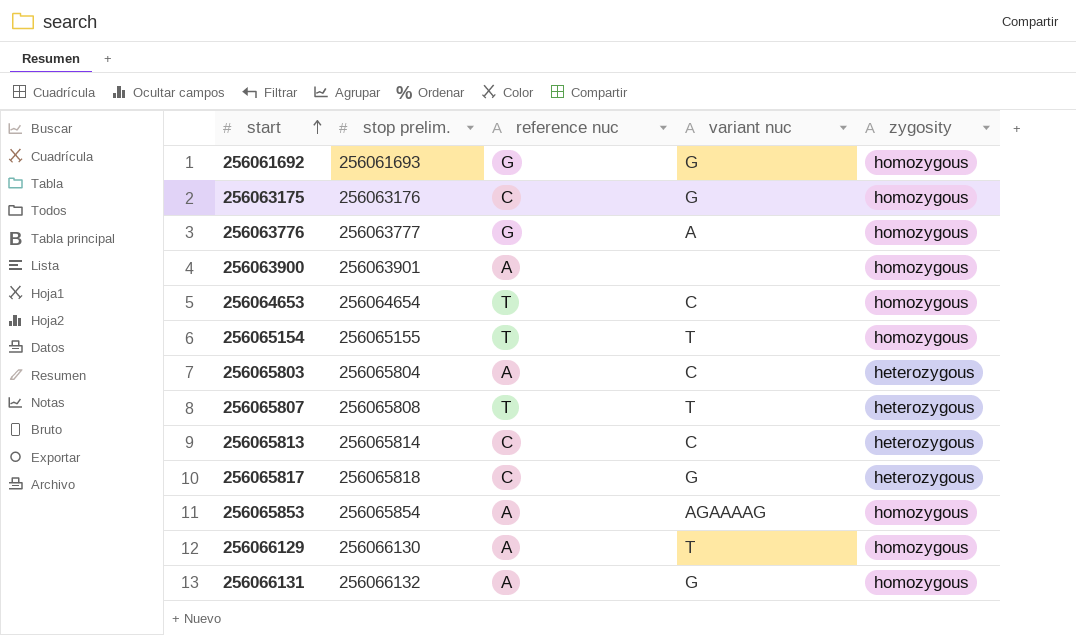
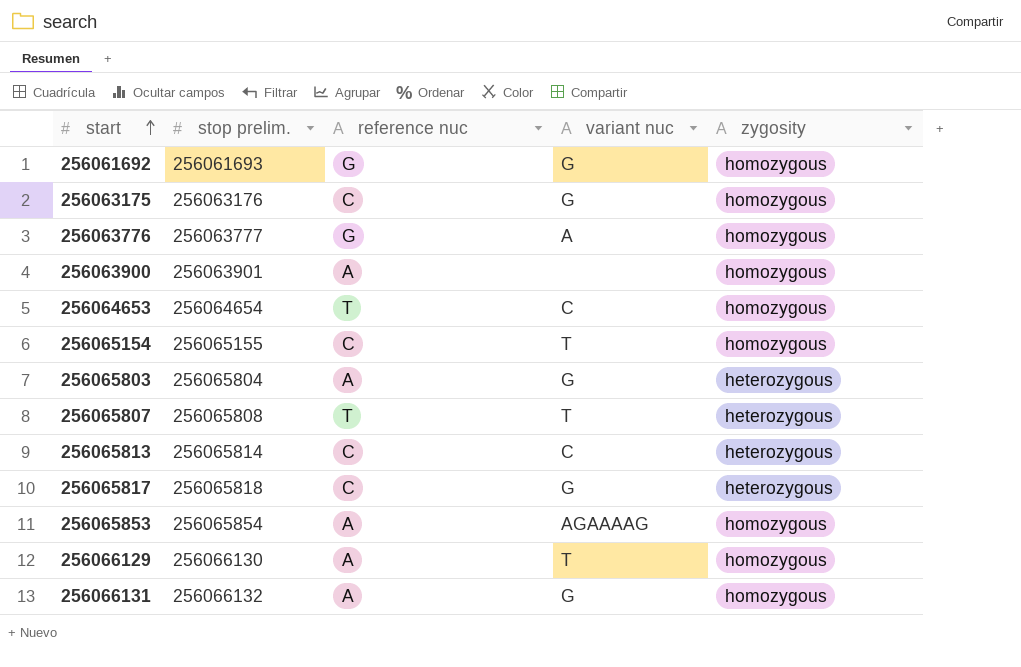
256065154 | reference nuc: T -> C
256065803 | variant nuc: C -> G

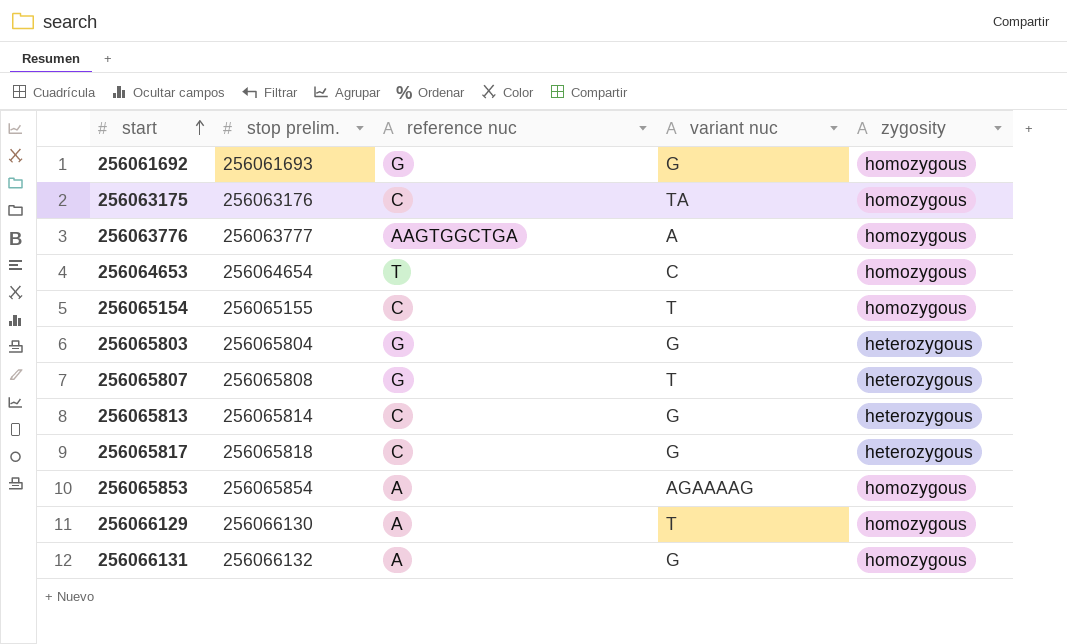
row 256063900: 256063901 | A | none | homozygous -> none
256063175 | variant nuc: G -> TA
256063776 | reference nuc: G -> AAGTGGCTGA
256065803 | reference nuc: A -> G
256065807 | reference nuc: T -> G
256065813 | variant nuc: C -> G

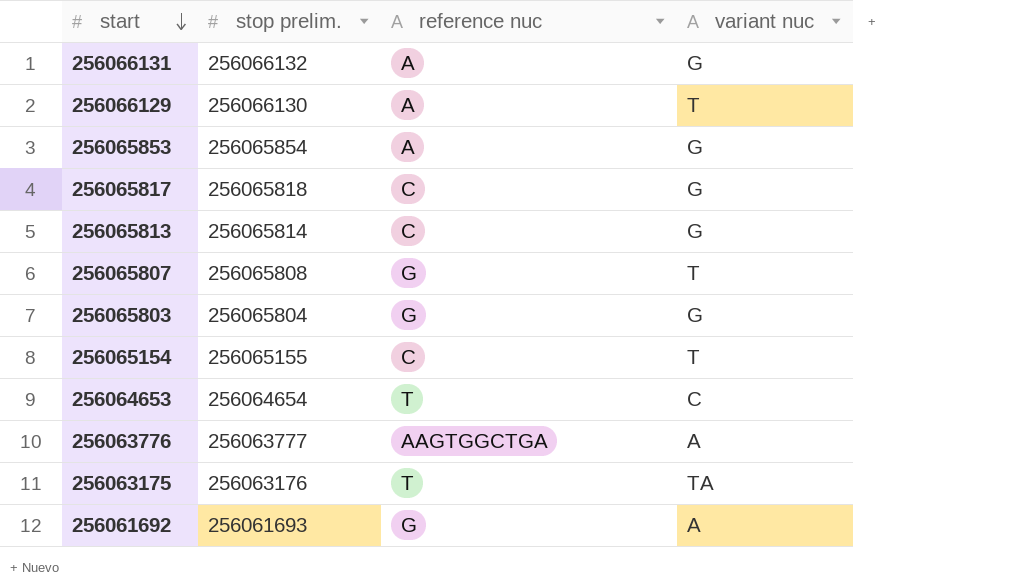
row order: start ascending -> start descending
column zygosity | position: 5 -> none
256065853 | variant nuc: AGAAAAG -> G
256063175 | reference nuc: C -> T
256061692 | variant nuc: G -> A

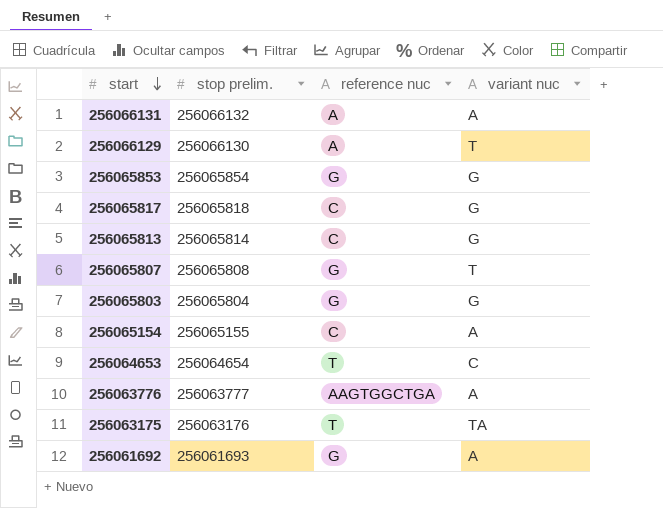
256066131 | variant nuc: G -> A
256065853 | reference nuc: A -> G
256065154 | variant nuc: T -> A

